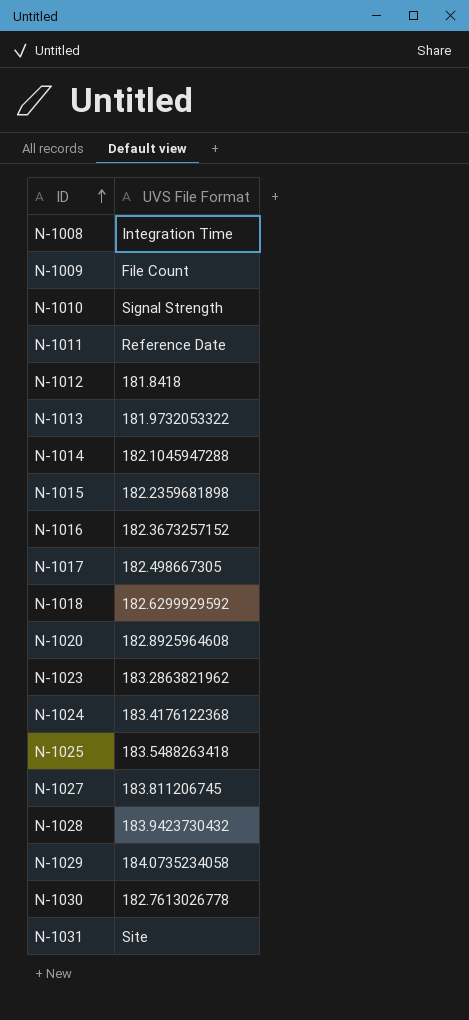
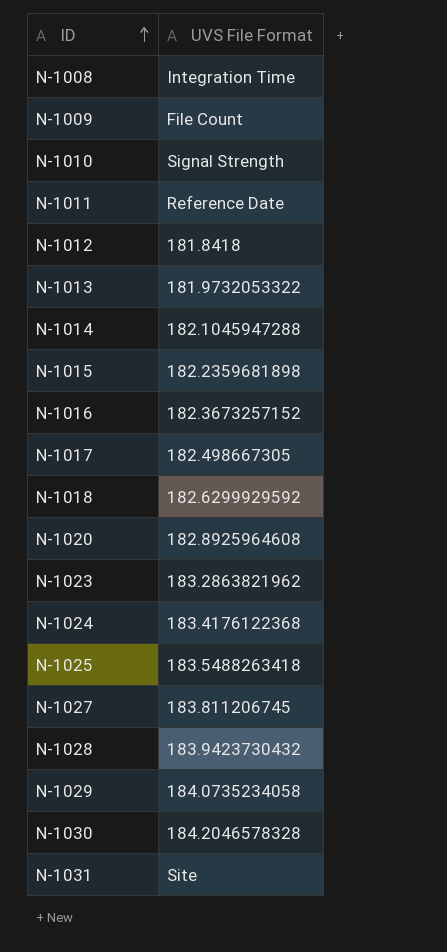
N-1030 | UVS File Format: 182.7613026778 -> 184.2046578328

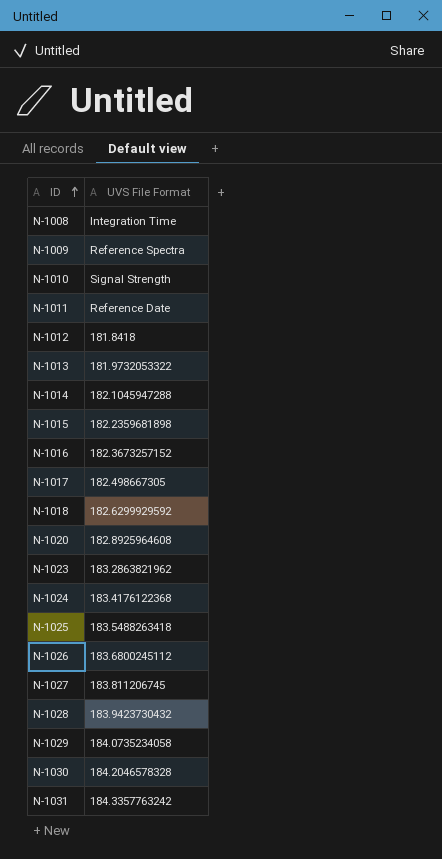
N-1009 | UVS File Format: File Count -> Reference Spectra
row N-1026: none -> 183.6800245112
N-1031 | UVS File Format: Site -> 184.3357763242

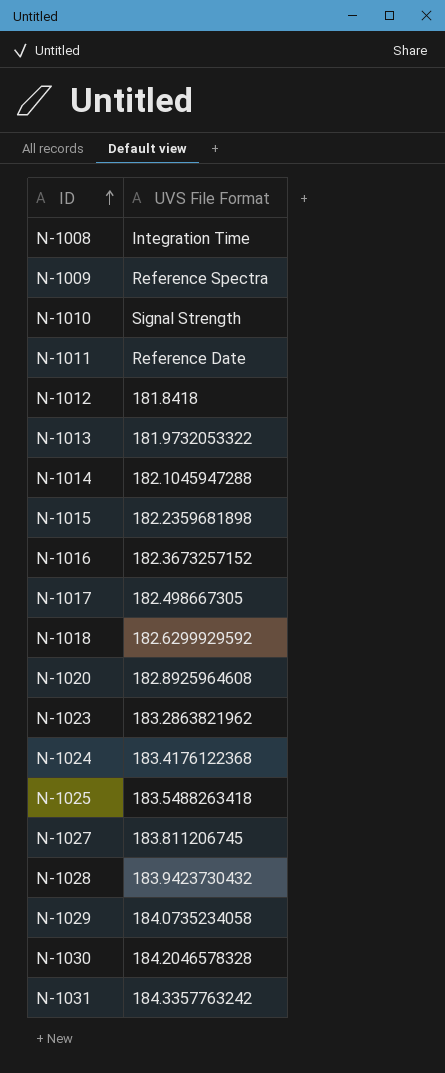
row N-1026: 183.6800245112 -> none

